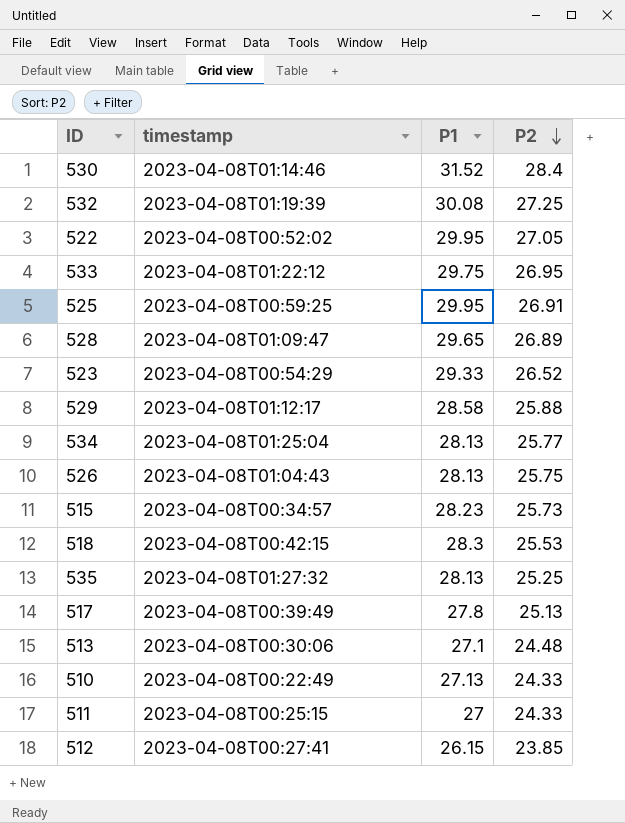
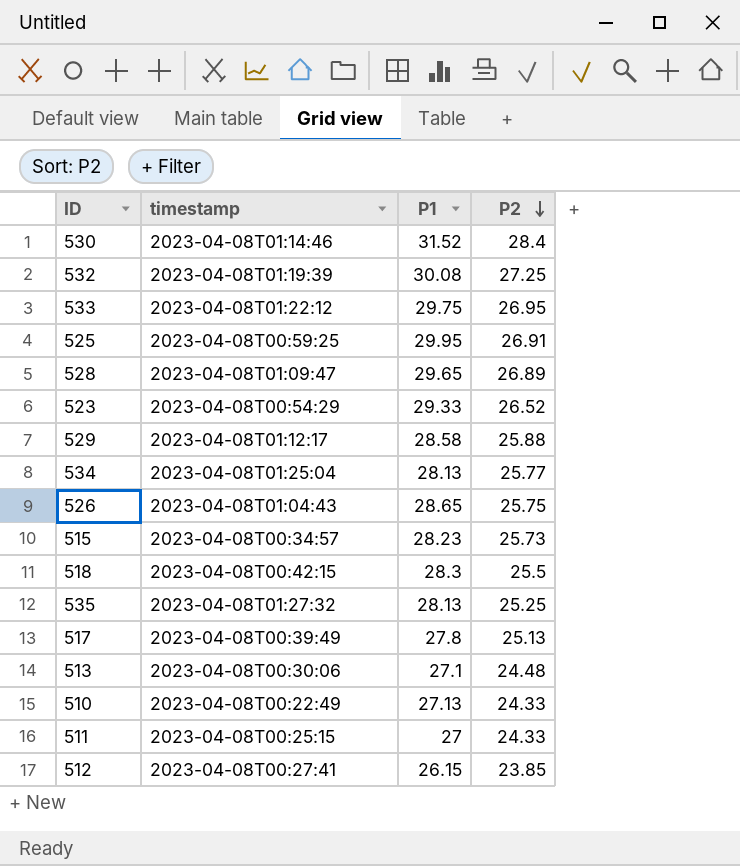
row 522: 2023-04-08T00:52:02 | 29.95 | 27.05 -> none
526 | P1: 28.13 -> 28.65
518 | P2: 25.53 -> 25.5

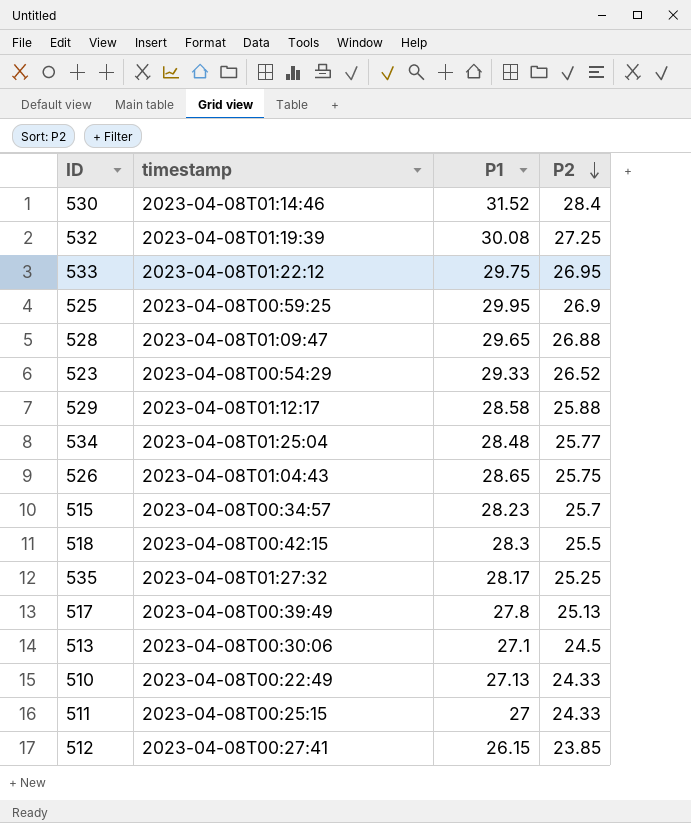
525 | P2: 26.91 -> 26.9
528 | P2: 26.89 -> 26.88
534 | P1: 28.13 -> 28.48
515 | P2: 25.73 -> 25.7
535 | P1: 28.13 -> 28.17
513 | P2: 24.48 -> 24.5

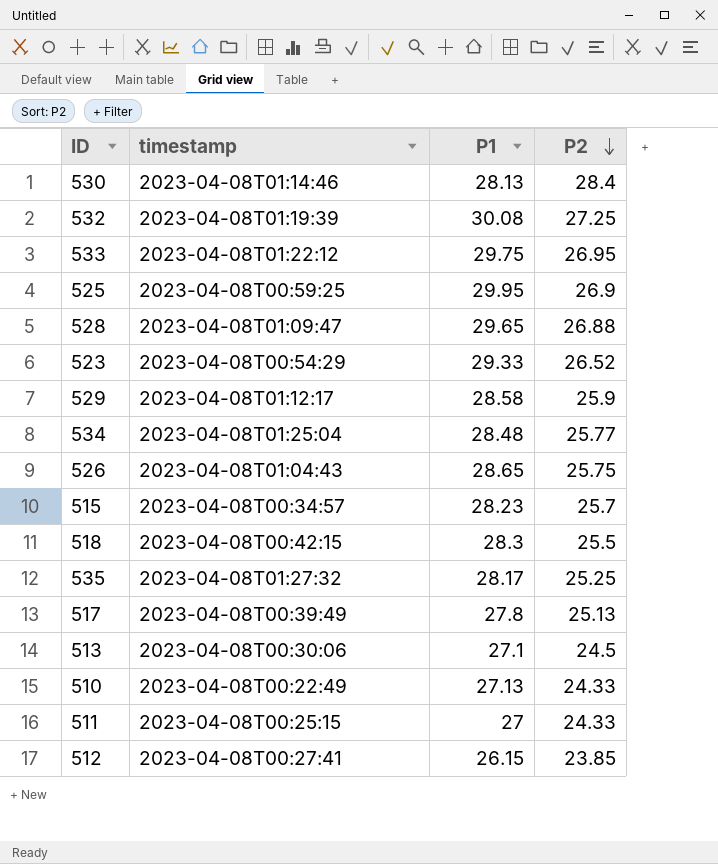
530 | P1: 31.52 -> 28.13
529 | P2: 25.88 -> 25.9

